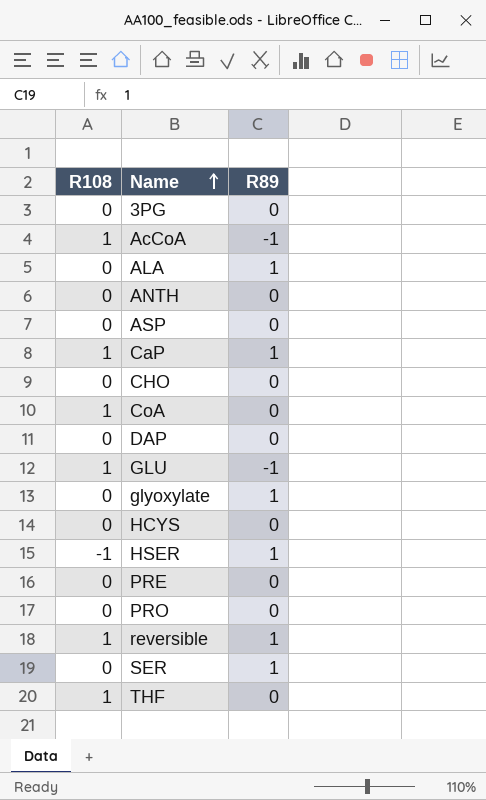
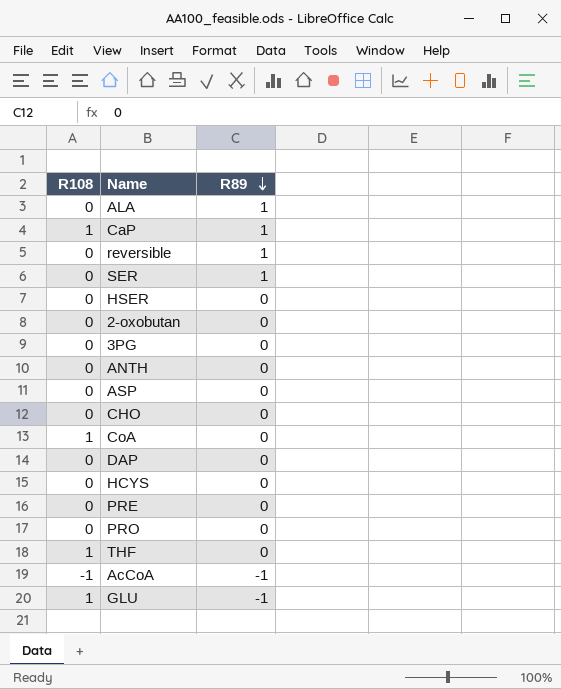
row order: Name ascending -> R89 descending
row glyoxylate: 0 | 1 -> none
reversible | R108: 1 -> 0
HSER | R108: -1 -> 0
HSER | R89: 1 -> 0
row 2-oxobutan: none -> 0 | 0
AcCoA | R108: 1 -> -1

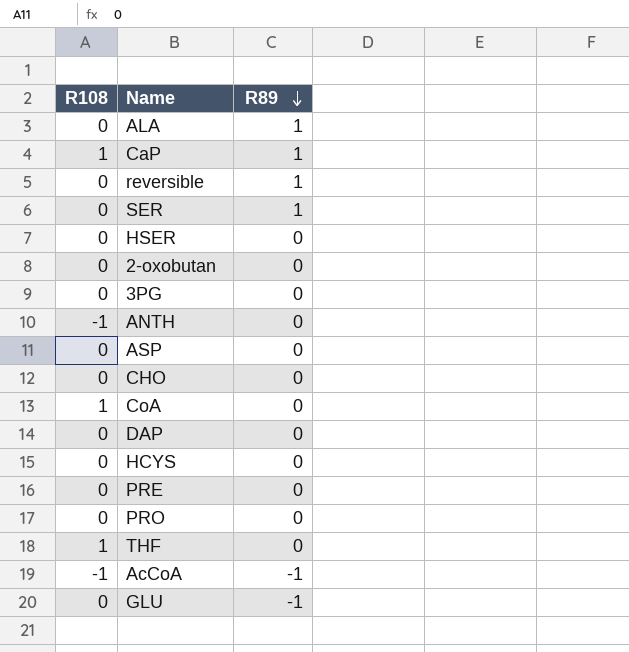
ANTH | R108: 0 -> -1
GLU | R108: 1 -> 0

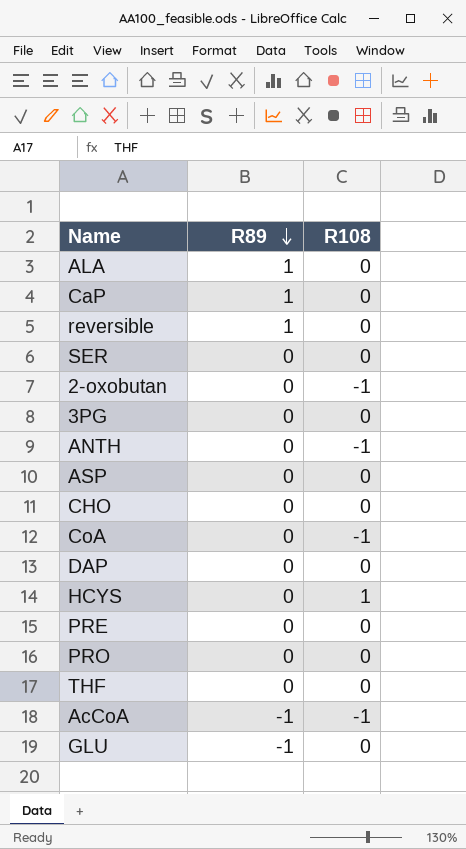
column R108 | position: 1 -> 3
row HSER: 0 | 0 -> none
CaP | R108: 1 -> 0
SER | R89: 1 -> 0
2-oxobutan | R108: 0 -> -1
CoA | R108: 1 -> -1
HCYS | R108: 0 -> 1
THF | R108: 1 -> 0

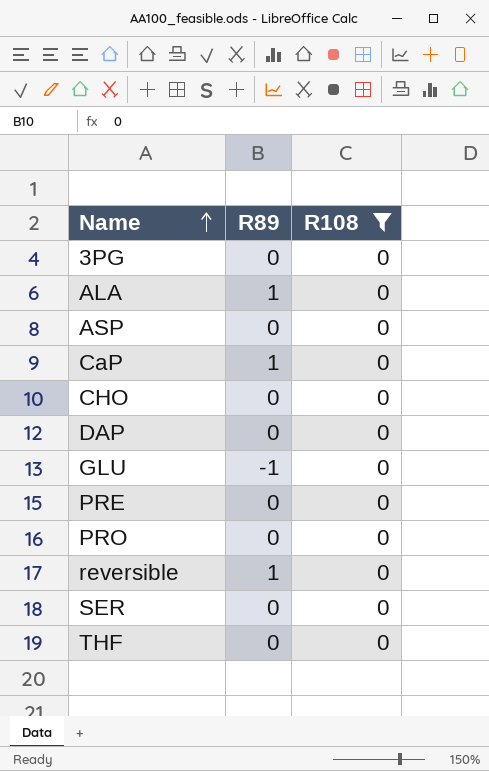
filter: none -> R108 = 0
row order: R89 descending -> Name ascending

